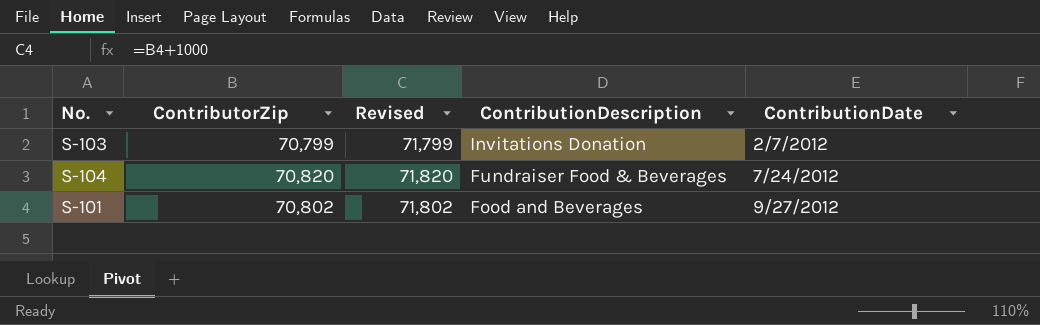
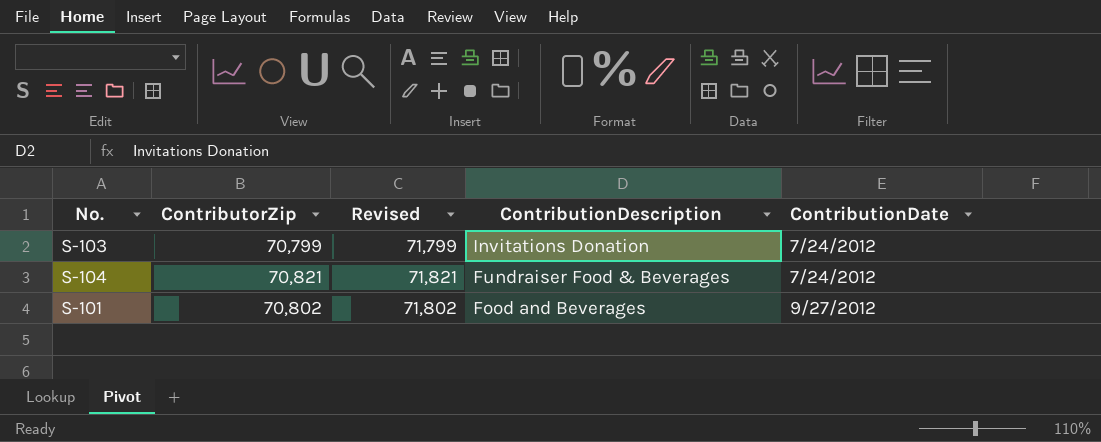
S-103 | ContributionDate: 2/7/2012 -> 7/24/2012
S-104 | ContributorZip: 70,820 -> 70,821
S-104 | Revised: 71,820 -> 71,821

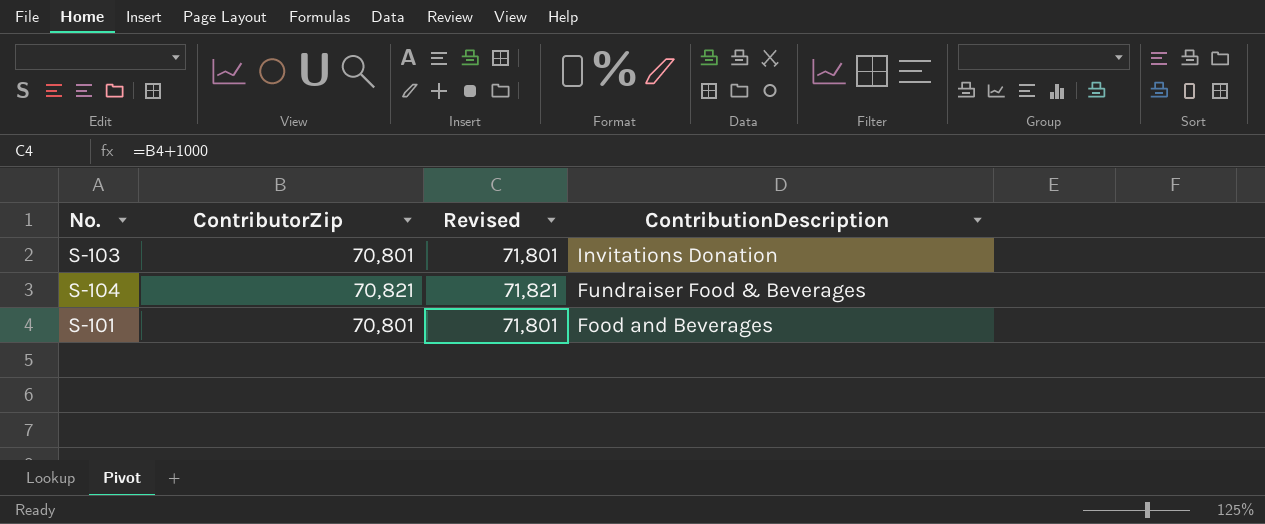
column ContributionDate | position: 5 -> none
S-103 | ContributorZip: 70,799 -> 70,801
S-103 | Revised: 71,799 -> 71,801
S-101 | ContributorZip: 70,802 -> 70,801
S-101 | Revised: 71,802 -> 71,801

